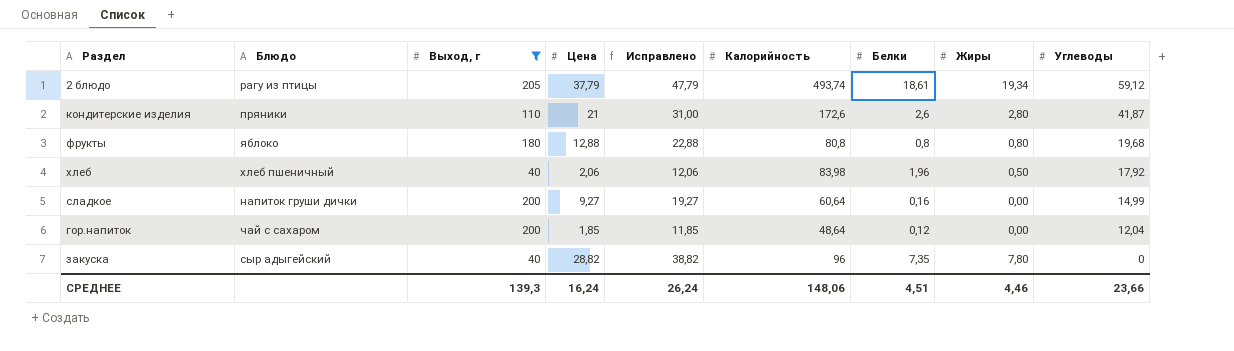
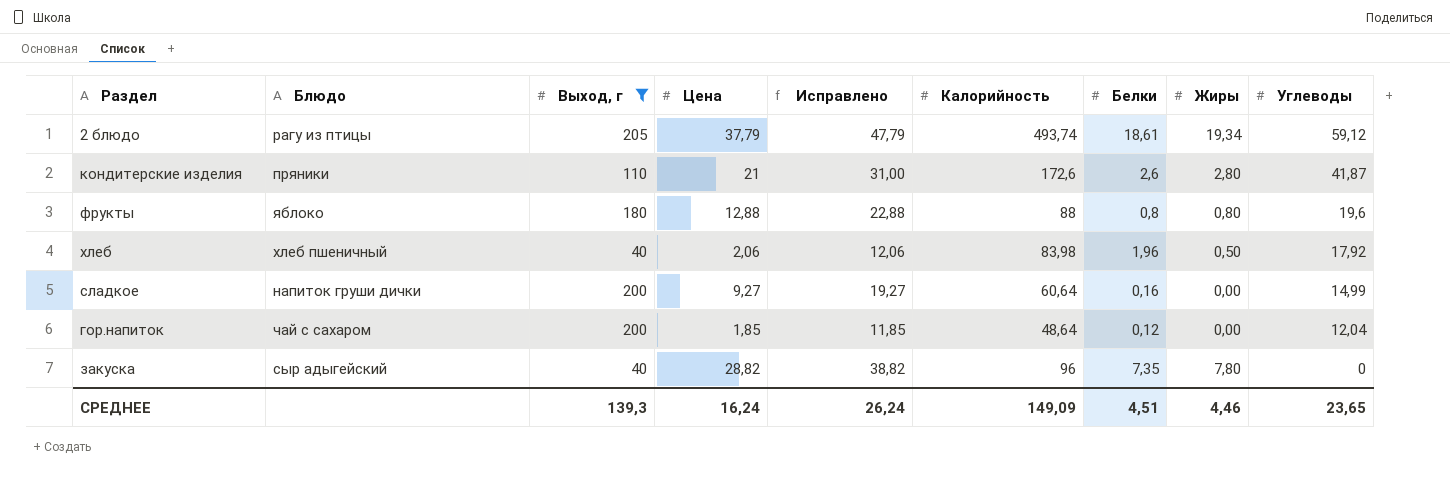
фрукты | Калорийность: 80,8 -> 88
фрукты | Углеводы: 19,68 -> 19,6
СРЕДНЕЕ | Калорийность: 148,06 -> 149,09
СРЕДНЕЕ | Углеводы: 23,66 -> 23,65

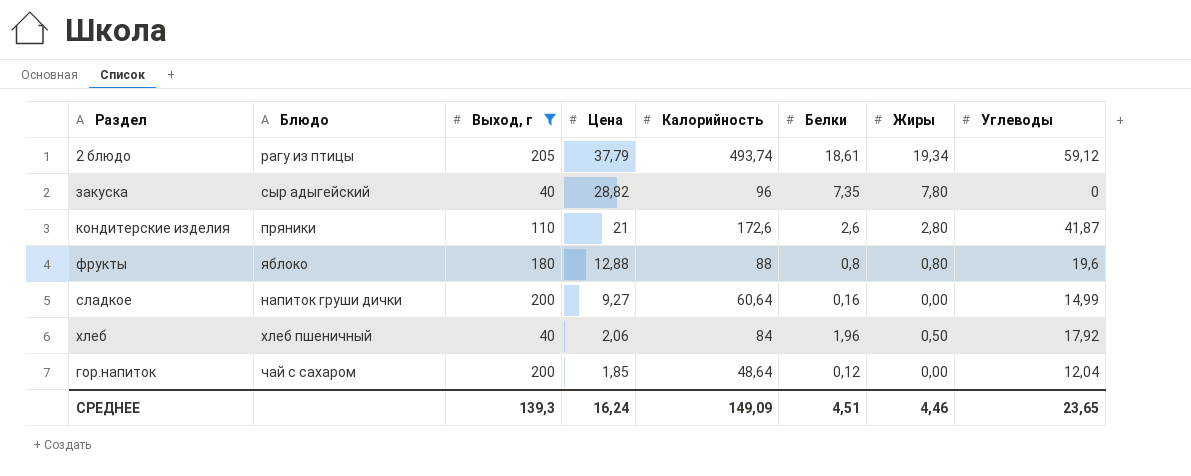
row order: Углеводы descending -> Цена descending
column Исправлено | formula: [Цена] + 10 -> none
хлеб | Калорийность: 83,98 -> 84

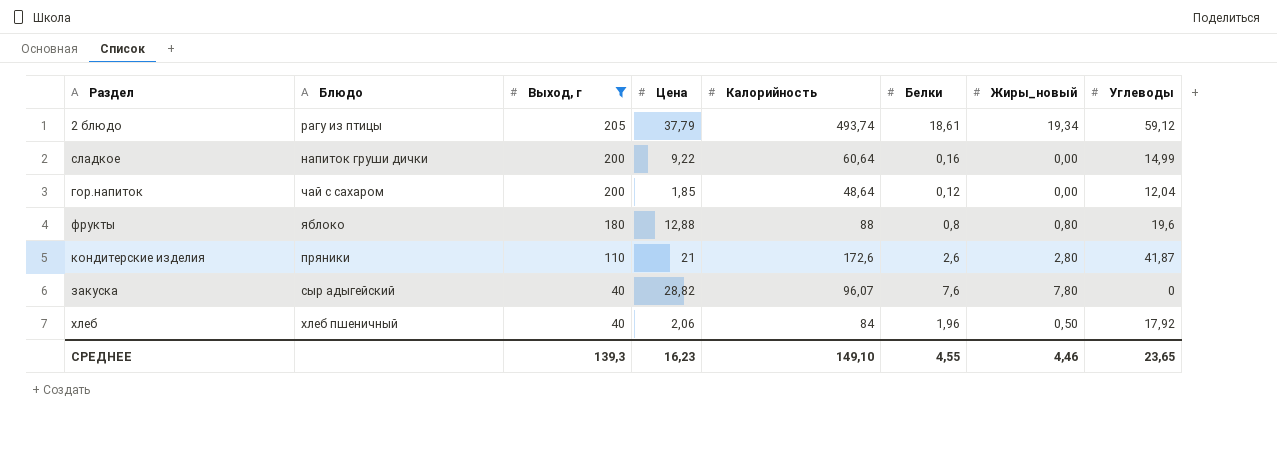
row order: Цена descending -> Выход, г descending
column name: Жиры -> Жиры_новый
сладкое | Цена: 9,27 -> 9,22
закуска | Калорийность: 96 -> 96,07
закуска | Белки: 7,35 -> 7,6
СРЕДНЕЕ | Цена: 16,24 -> 16,23
СРЕДНЕЕ | Калорийность: 149,09 -> 149,10
СРЕДНЕЕ | Белки: 4,51 -> 4,55

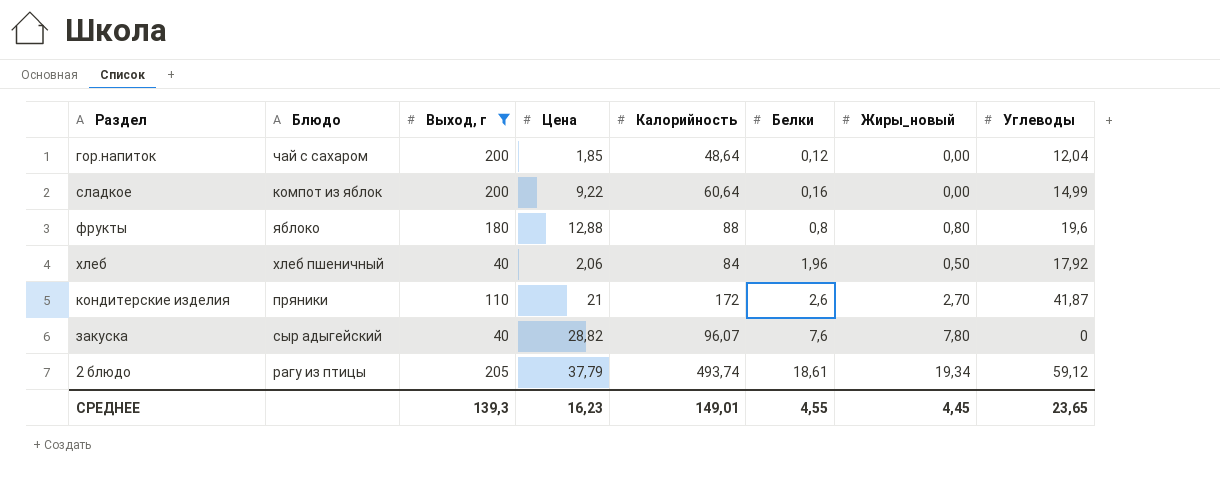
row order: Выход, г descending -> Белки ascending
сладкое | Блюдо: напиток груши дички -> компот из яблок
кондитерские изделия | Калорийность: 172,6 -> 172
кондитерские изделия | Жиры_новый: 2,80 -> 2,70
СРЕДНЕЕ | Калорийность: 149,10 -> 149,01
СРЕДНЕЕ | Жиры_новый: 4,46 -> 4,45

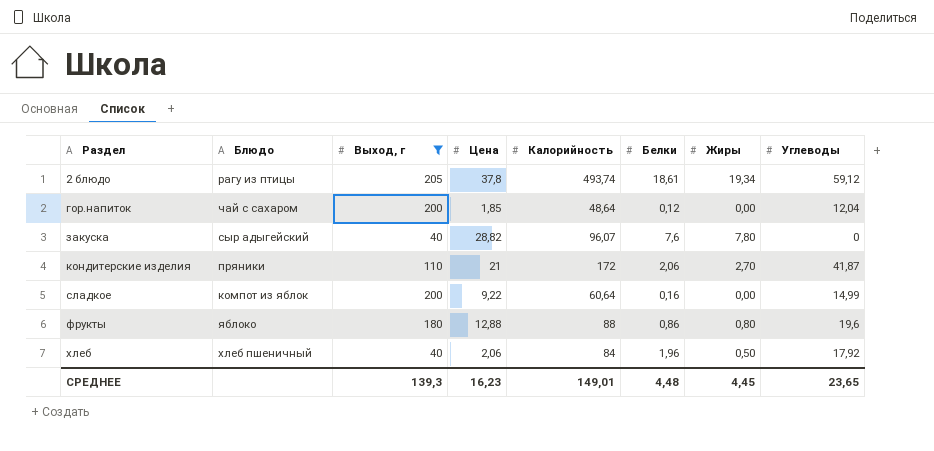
row order: Белки ascending -> Раздел ascending
column name: Жиры_новый -> Жиры
2 блюдо | Цена: 37,79 -> 37,8
кондитерские изделия | Белки: 2,6 -> 2,06
фрукты | Белки: 0,8 -> 0,86
СРЕДНЕЕ | Белки: 4,55 -> 4,48

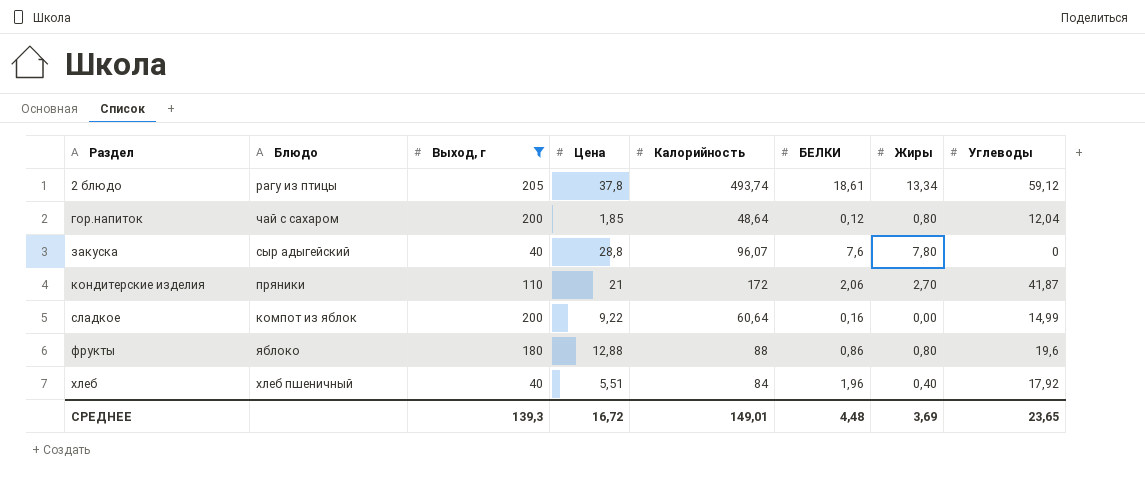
column name: Белки -> БЕЛКИ
2 блюдо | Жиры: 19,34 -> 13,34
гор.напиток | Жиры: 0,00 -> 0,80
закуска | Цена: 28,82 -> 28,8
хлеб | Цена: 2,06 -> 5,51
хлеб | Жиры: 0,50 -> 0,40
СРЕДНЕЕ | Цена: 16,23 -> 16,72
СРЕДНЕЕ | Жиры: 4,45 -> 3,69

